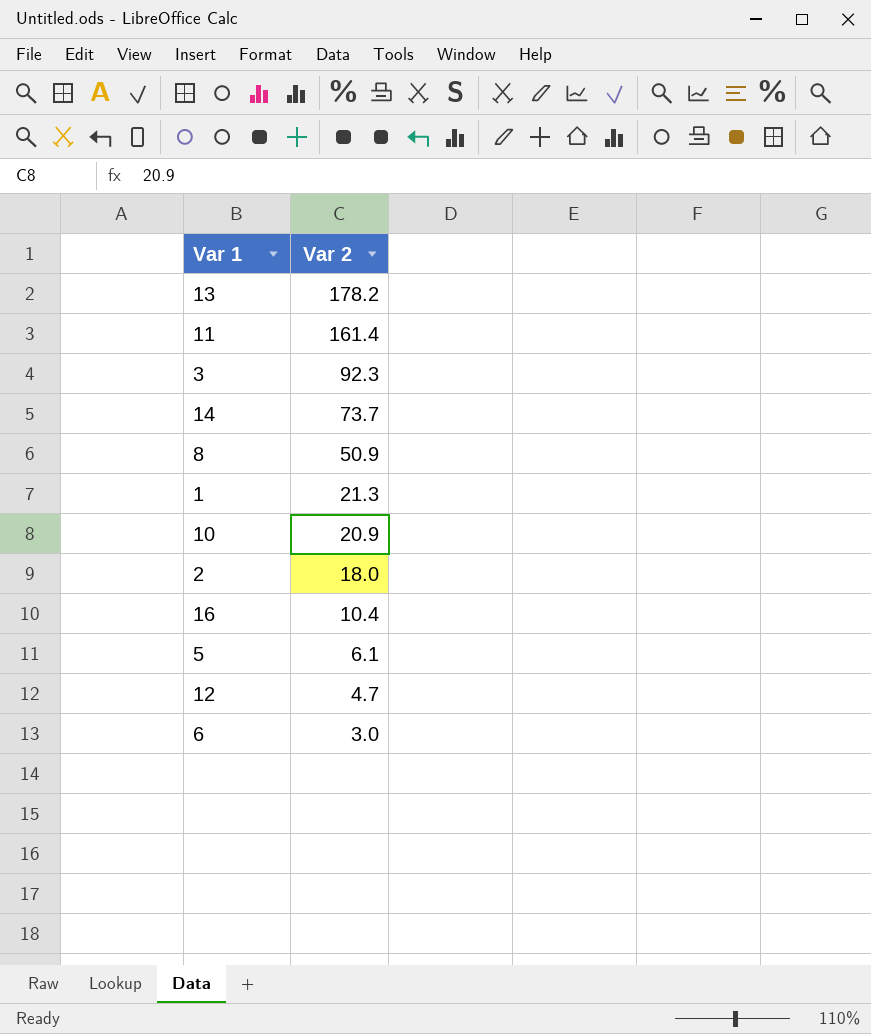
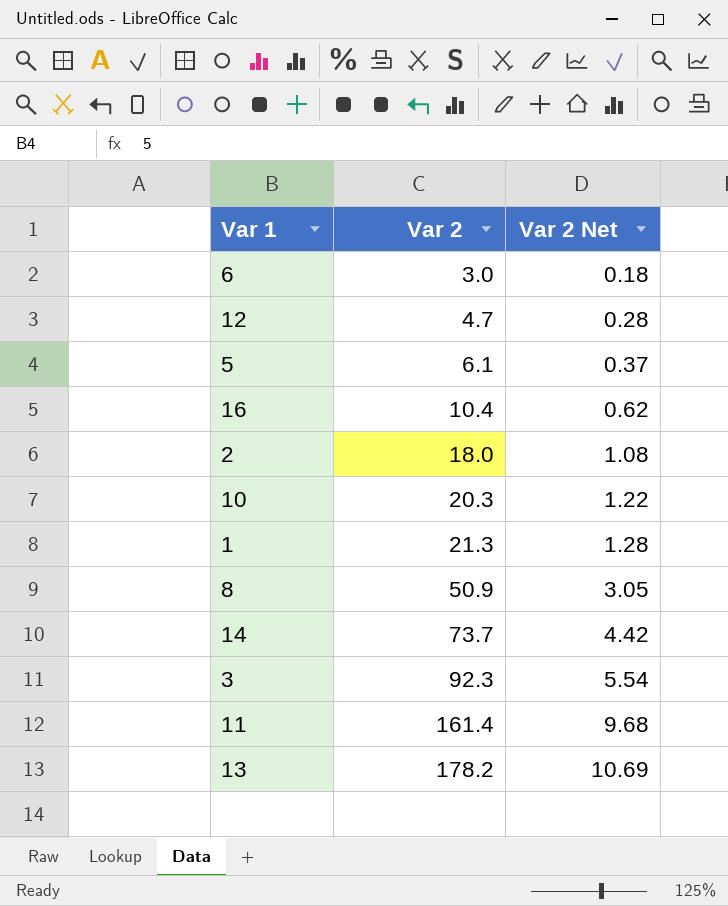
row order: Var 2 descending -> Var 2 ascending
column Var 2 Net | formula: none -> [Var 2] * 0.06
10 | Var 2: 20.9 -> 20.3

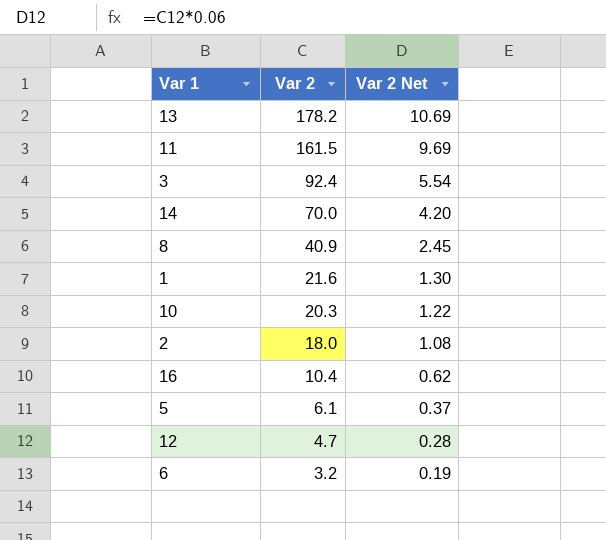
row order: Var 2 ascending -> Var 2 descending
11 | Var 2: 161.4 -> 161.5
11 | Var 2 Net: 9.68 -> 9.69
3 | Var 2: 92.3 -> 92.4
14 | Var 2: 73.7 -> 70.0
14 | Var 2 Net: 4.42 -> 4.20
8 | Var 2: 50.9 -> 40.9
8 | Var 2 Net: 3.05 -> 2.45
1 | Var 2: 21.3 -> 21.6
1 | Var 2 Net: 1.28 -> 1.30
6 | Var 2: 3.0 -> 3.2
6 | Var 2 Net: 0.18 -> 0.19

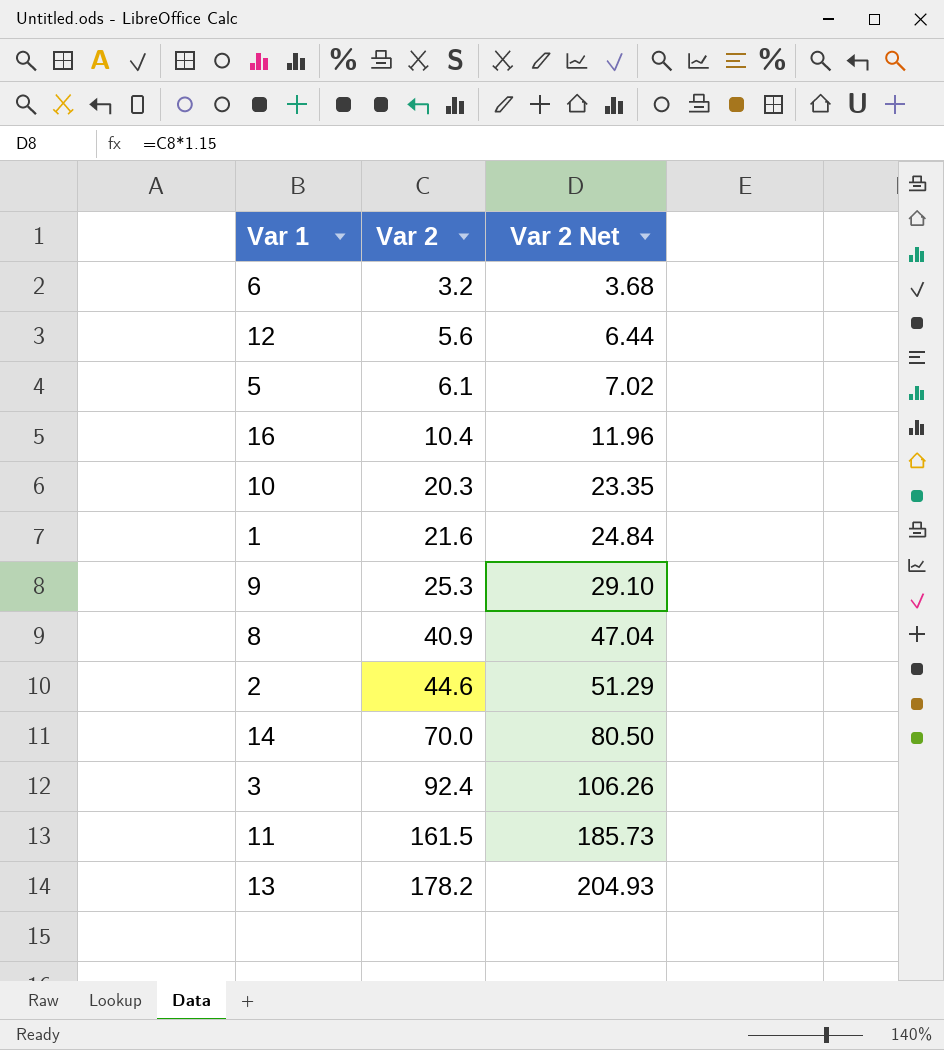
row order: Var 2 descending -> Var 2 ascending
column Var 2 Net | formula: [Var 2] * 0.06 -> [Var 2] * 1.15
12 | Var 2: 4.7 -> 5.6
row 9: none -> 25.3 | 29.10
2 | Var 2: 18.0 -> 44.6

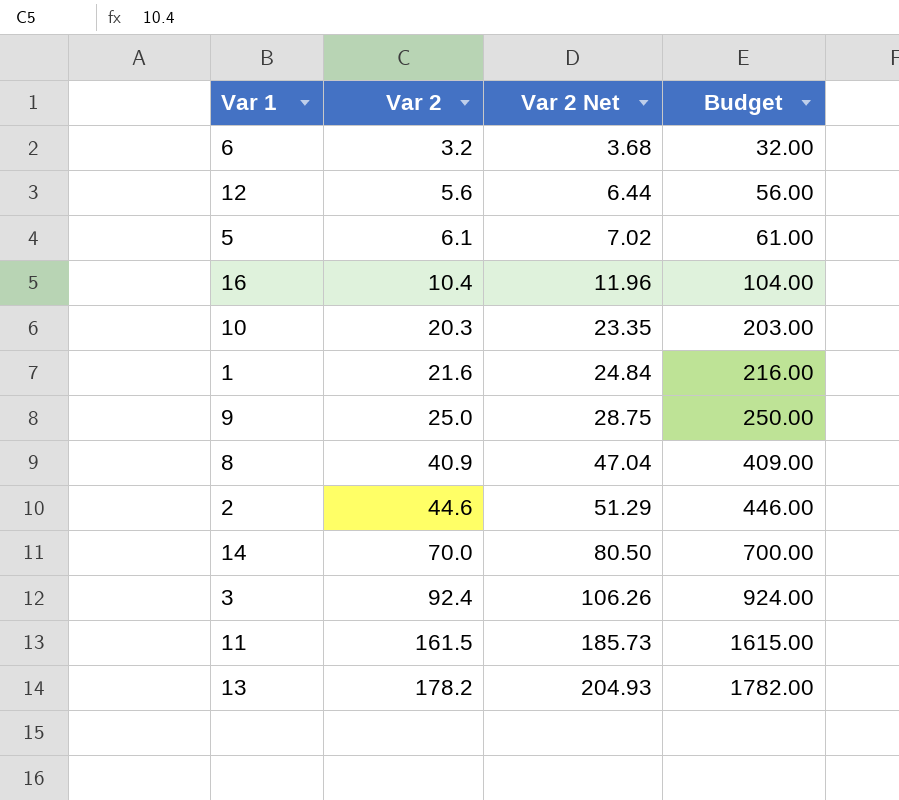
column Budget | formula: none -> [Var 2] * 10
9 | Var 2: 25.3 -> 25.0
9 | Var 2 Net: 29.10 -> 28.75

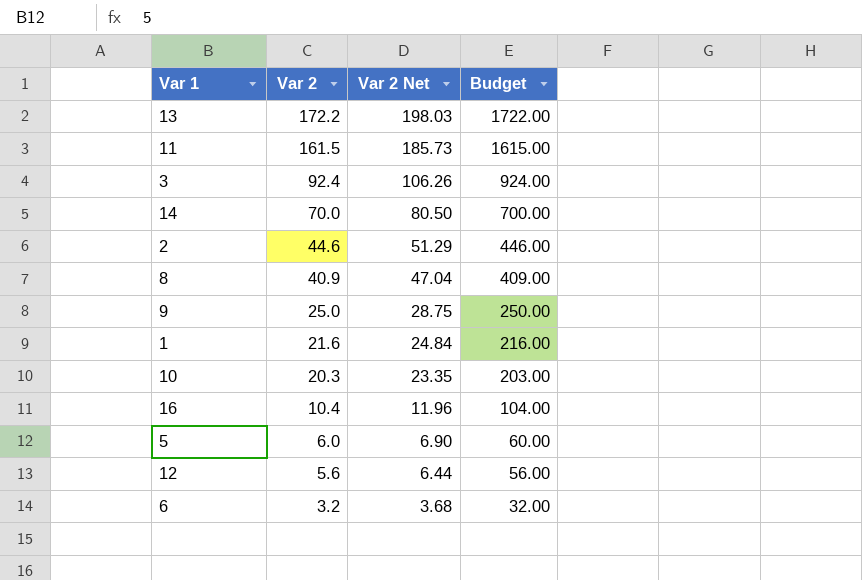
row order: Var 2 ascending -> Var 2 descending
13 | Var 2: 178.2 -> 172.2
13 | Var 2 Net: 204.93 -> 198.03
13 | Budget: 1782.00 -> 1722.00
5 | Var 2: 6.1 -> 6.0
5 | Var 2 Net: 7.02 -> 6.90
5 | Budget: 61.00 -> 60.00

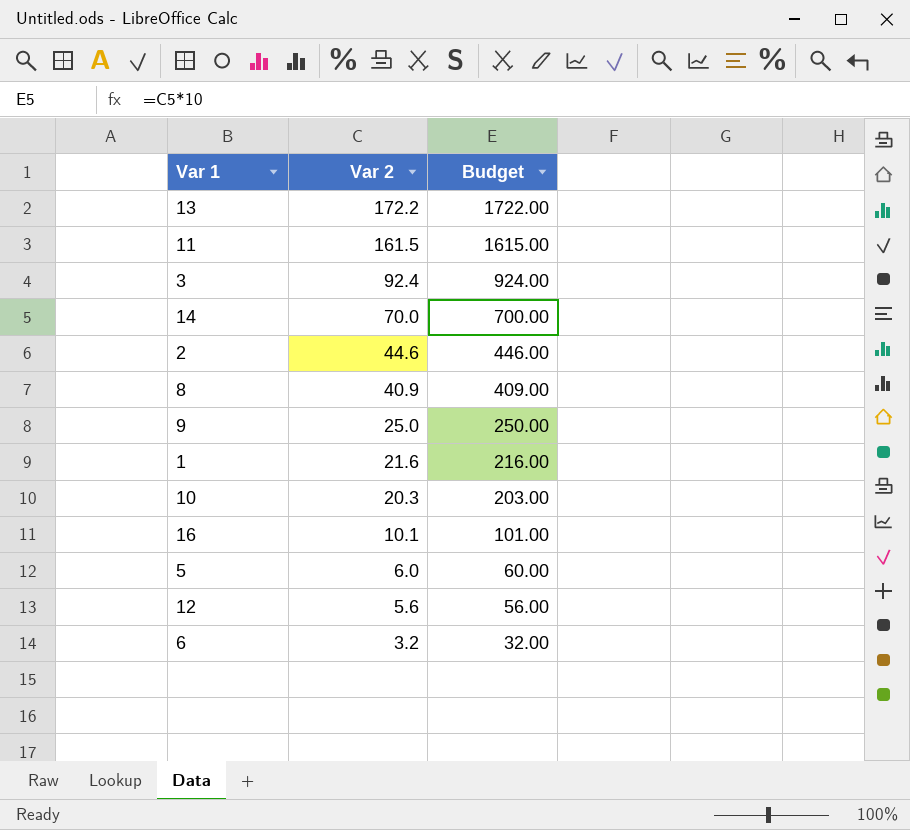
column Var 2 Net | formula: [Var 2] * 1.15 -> none
16 | Var 2: 10.4 -> 10.1
16 | Budget: 104.00 -> 101.00

